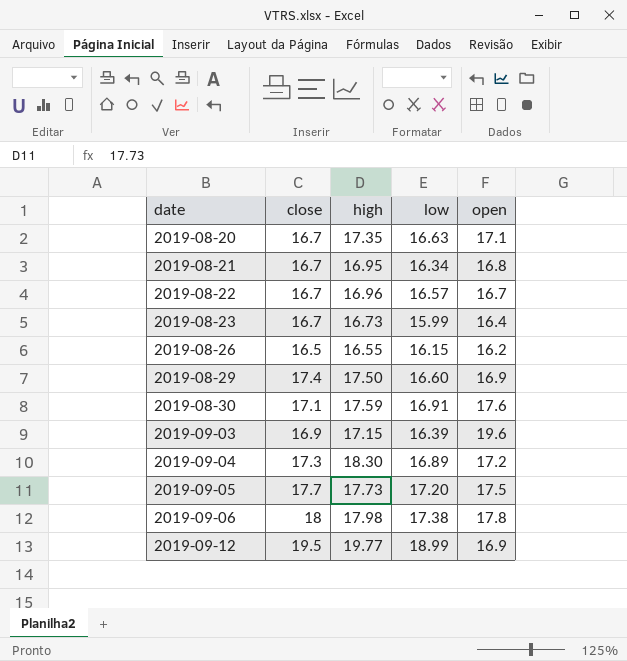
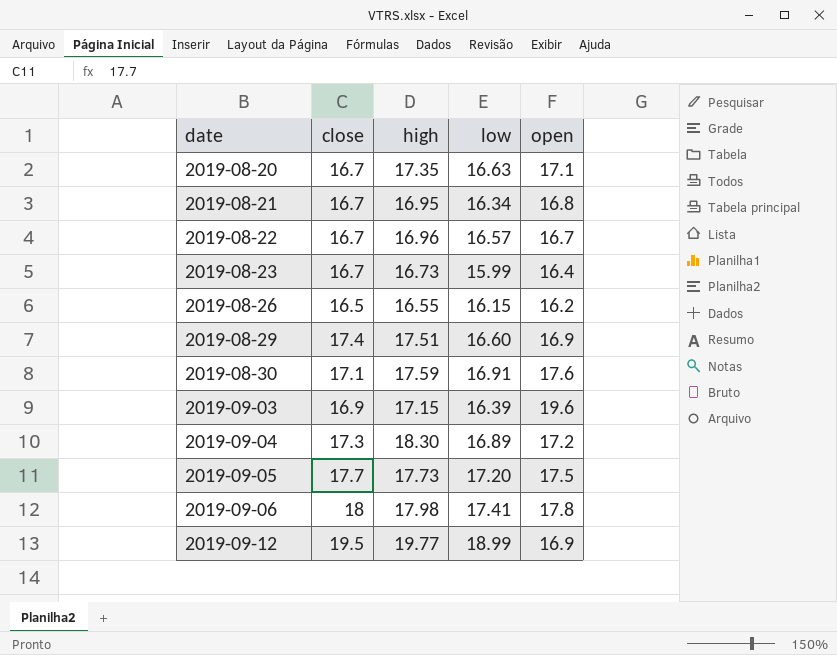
2019-08-29 | high: 17.50 -> 17.51
2019-09-06 | low: 17.38 -> 17.41

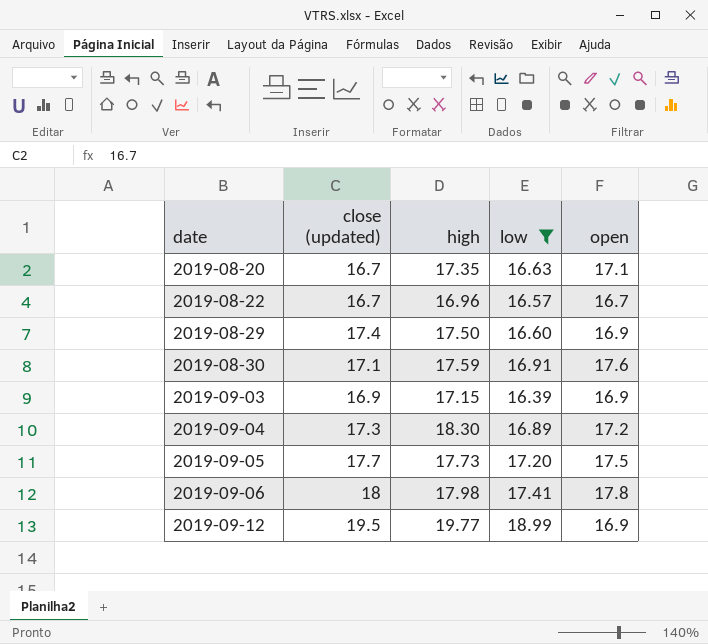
filter: none -> low >= 16.39
column name: close -> close (updated)
2019-08-29 | high: 17.51 -> 17.50
2019-09-03 | open: 19.6 -> 16.9

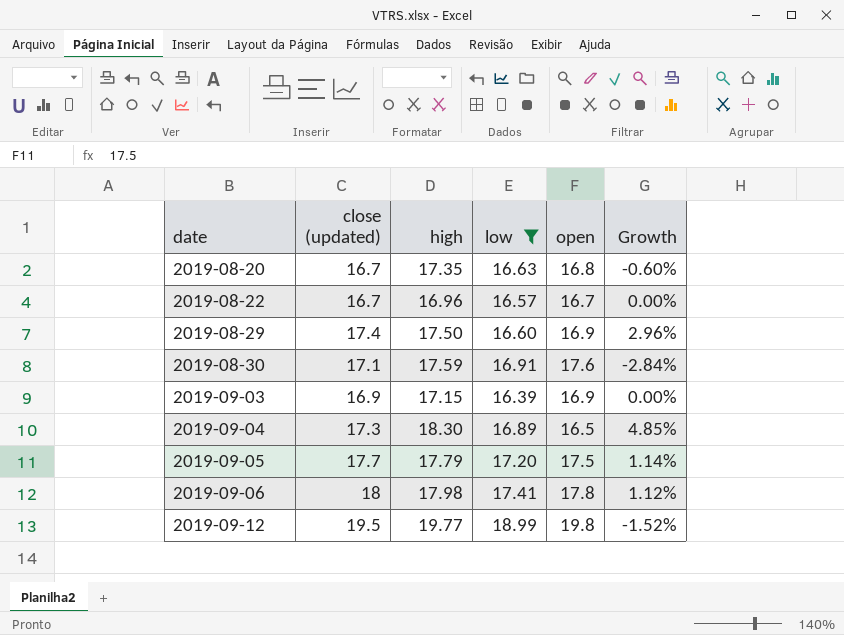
column Growth | formula: none -> ([close (updated)] - [open]) / [open]
2019-08-20 | open: 17.1 -> 16.8
2019-09-04 | open: 17.2 -> 16.5
2019-09-05 | high: 17.73 -> 17.79
2019-09-12 | open: 16.9 -> 19.8

